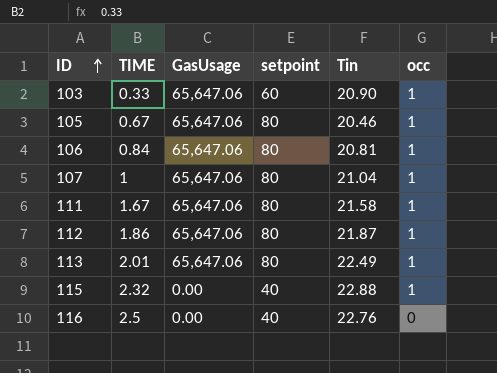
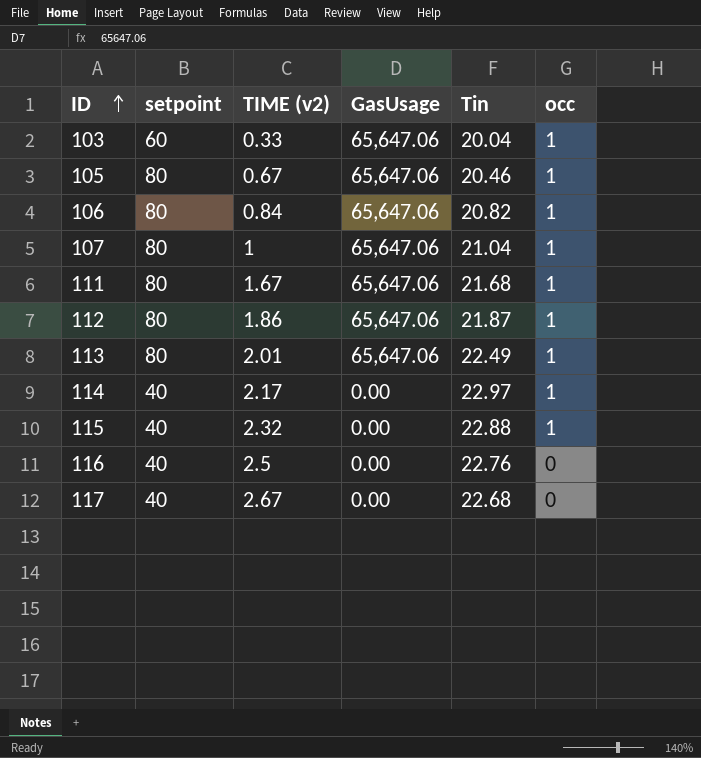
column setpoint | position: 4 -> 2
column name: TIME -> TIME (v2)
103 | Tin: 20.90 -> 20.04
106 | Tin: 20.81 -> 20.82
111 | Tin: 21.58 -> 21.68
row 114: none -> 40 | 2.17 | 0.00 | 22.97 | 1
row 117: none -> 40 | 2.67 | 0.00 | 22.68 | 0

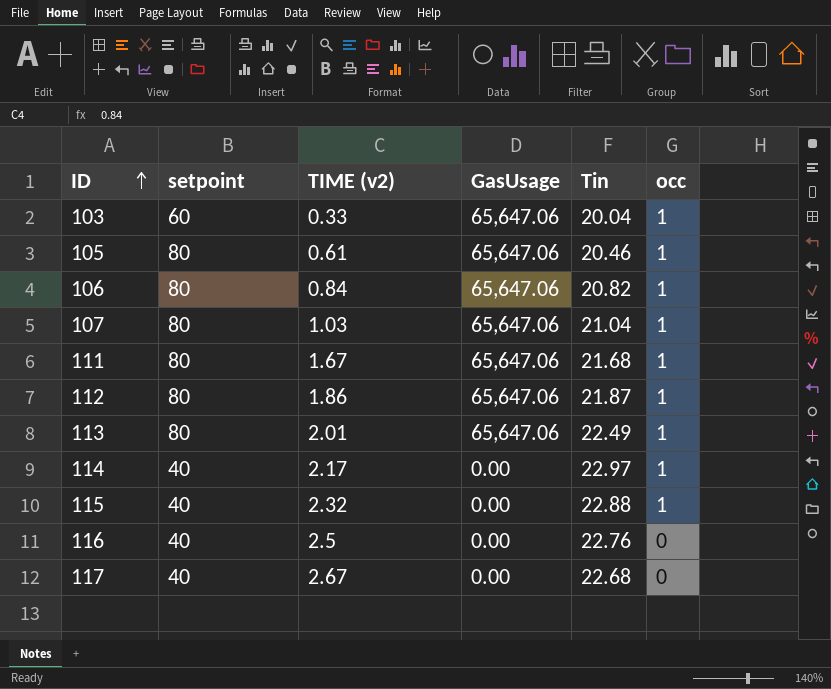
105 | TIME (v2): 0.67 -> 0.61
107 | TIME (v2): 1 -> 1.03

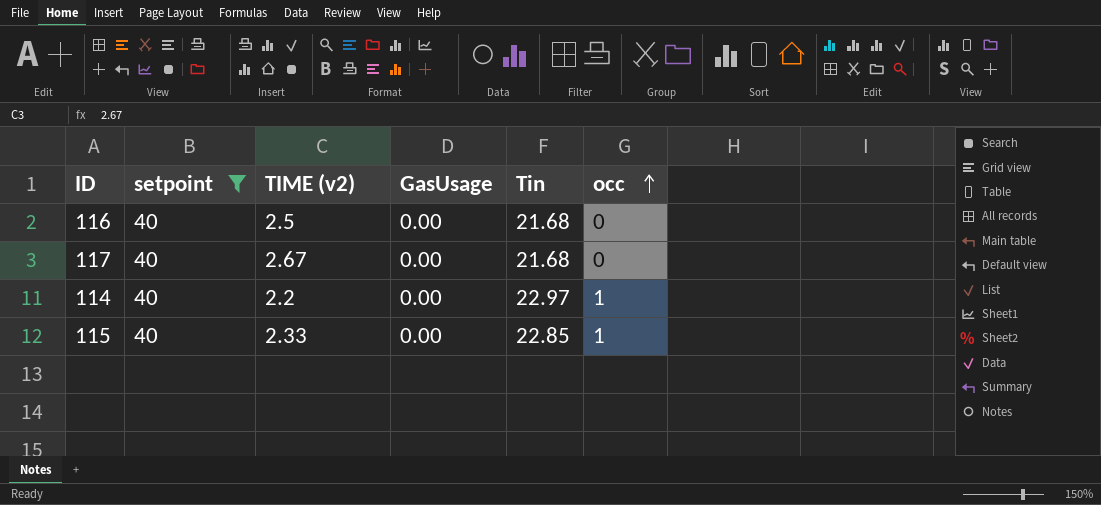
filter: none -> setpoint = 40
row order: ID ascending -> occ ascending
116 | Tin: 22.76 -> 21.68
117 | Tin: 22.68 -> 21.68
114 | TIME (v2): 2.17 -> 2.2
115 | TIME (v2): 2.32 -> 2.33
115 | Tin: 22.88 -> 22.85

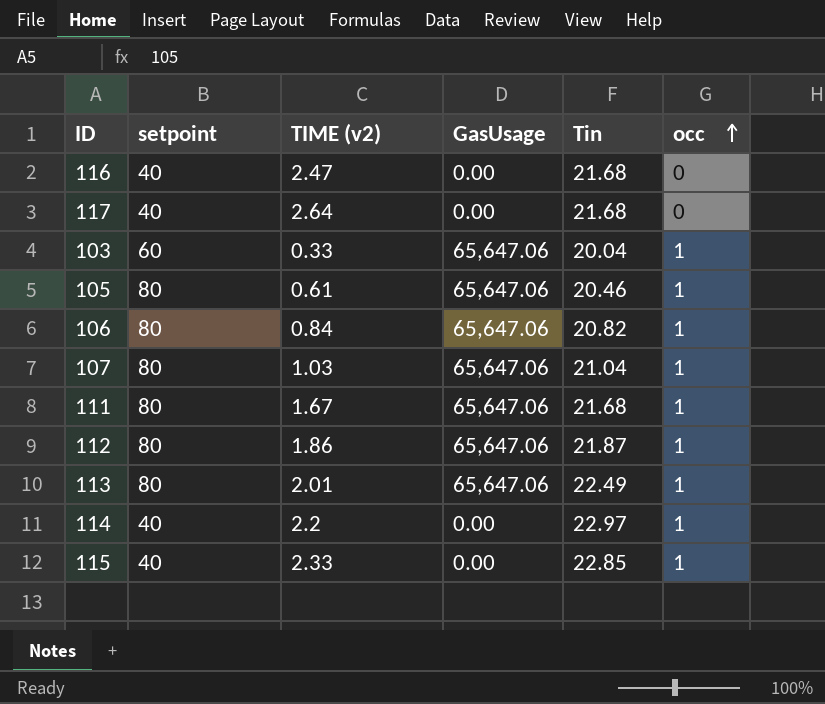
filter: setpoint = 40 -> none
116 | TIME (v2): 2.5 -> 2.47
117 | TIME (v2): 2.67 -> 2.64

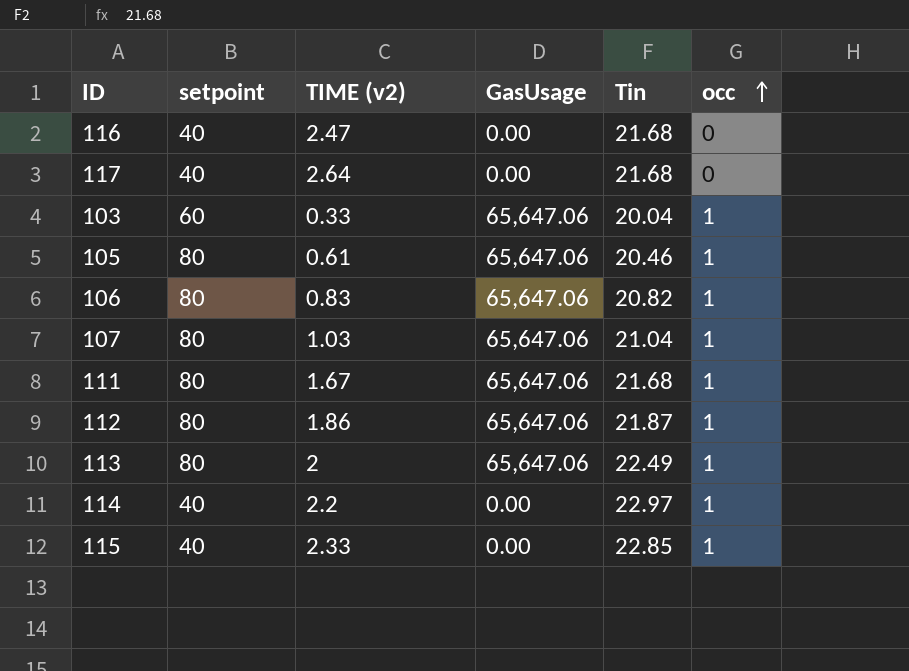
106 | TIME (v2): 0.84 -> 0.83
113 | TIME (v2): 2.01 -> 2

